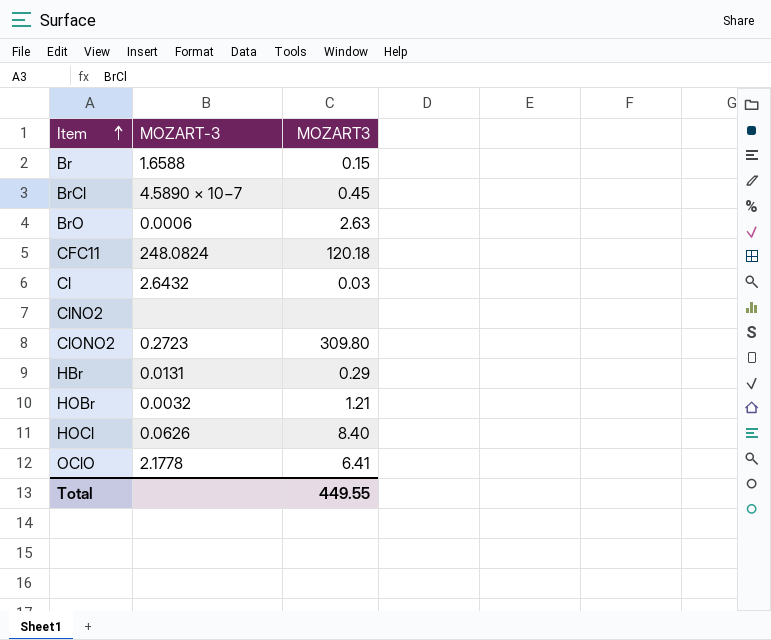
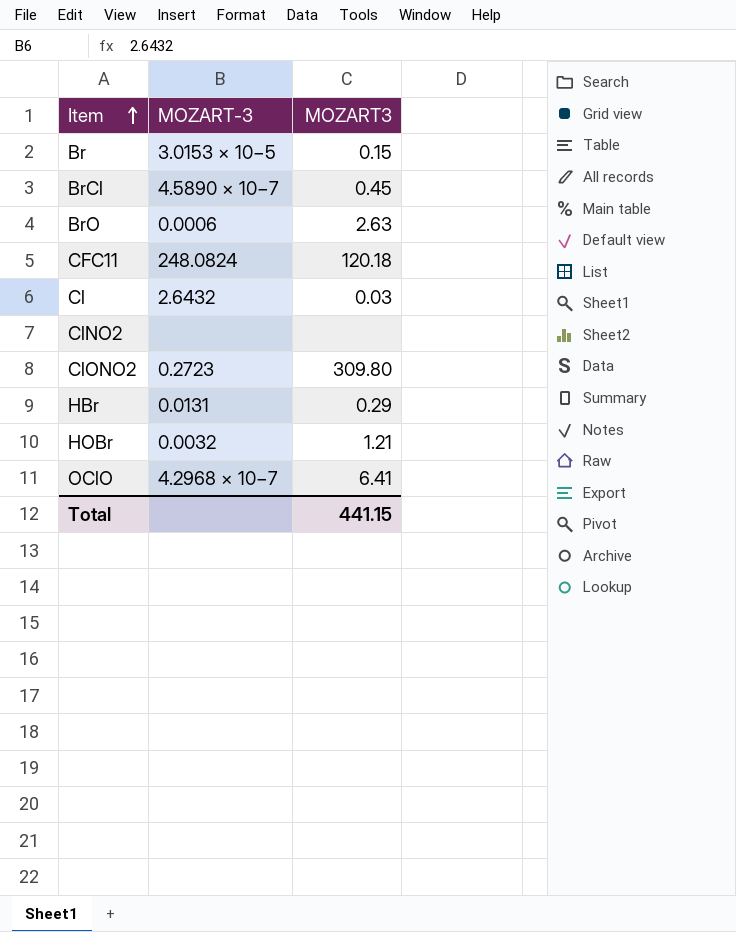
row HOCl: 0.0626 | 8.40 -> none
Br | MOZART-3: 1.6588 -> 3.0153 × 10−5
OClO | MOZART-3: 2.1778 -> 4.2968 × 10−7
Total | MOZART3: 449.55 -> 441.15

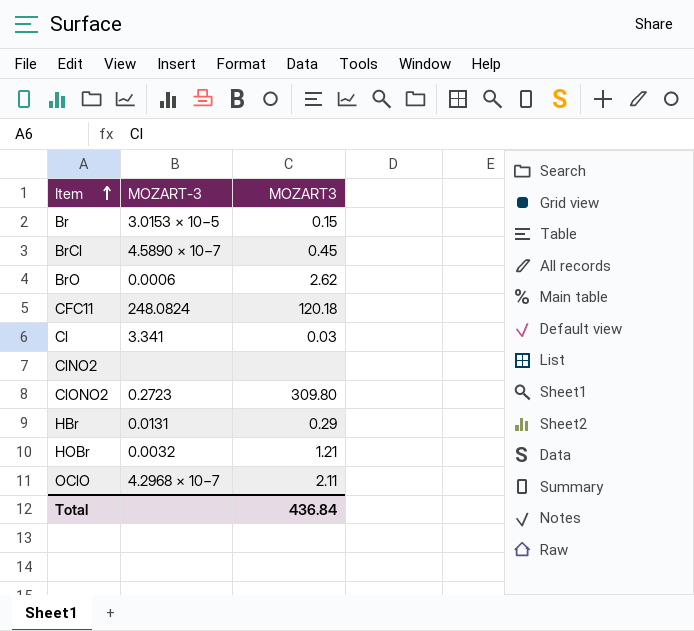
BrO | MOZART3: 2.63 -> 2.62
Cl | MOZART-3: 2.6432 -> 3.341
OClO | MOZART3: 6.41 -> 2.11
Total | MOZART3: 441.15 -> 436.84

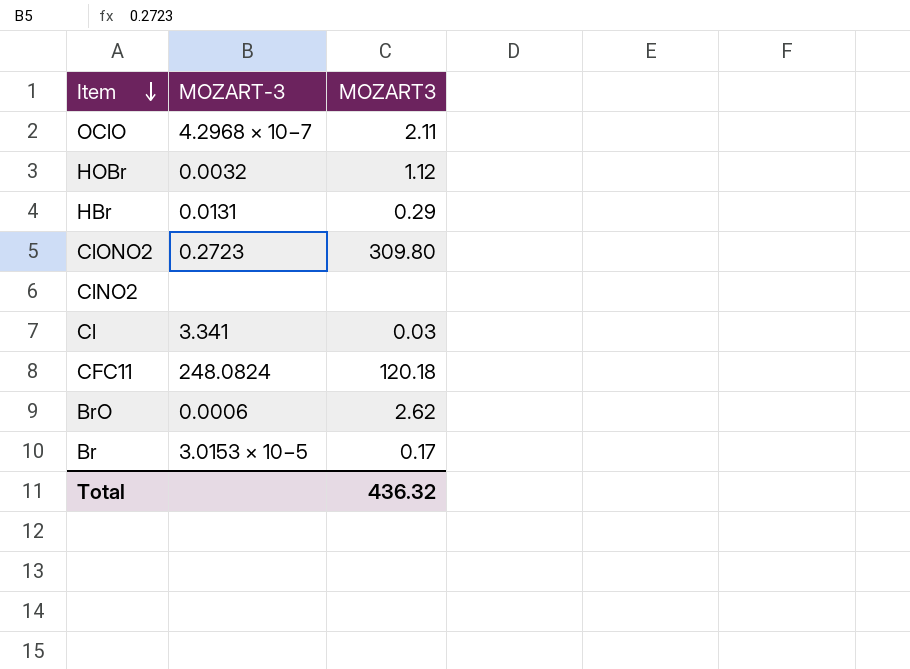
row order: Item ascending -> Item descending
row BrCl: 4.5890 × 10−7 | 0.45 -> none
HOBr | MOZART3: 1.21 -> 1.12
Br | MOZART3: 0.15 -> 0.17
Total | MOZART3: 436.84 -> 436.32

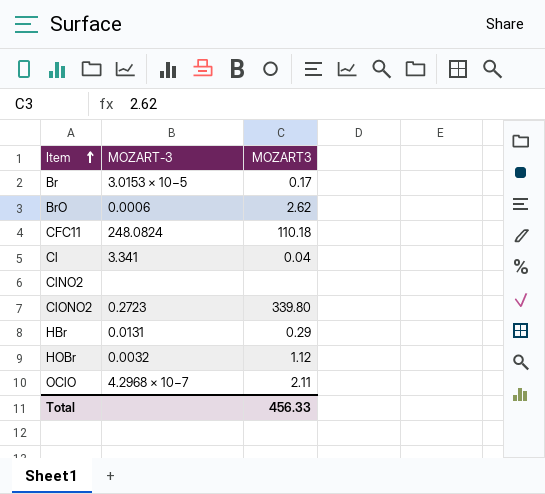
row order: Item descending -> Item ascending
CFC11 | MOZART3: 120.18 -> 110.18
Cl | MOZART3: 0.03 -> 0.04
ClONO2 | MOZART3: 309.80 -> 339.80
Total | MOZART3: 436.32 -> 456.33

